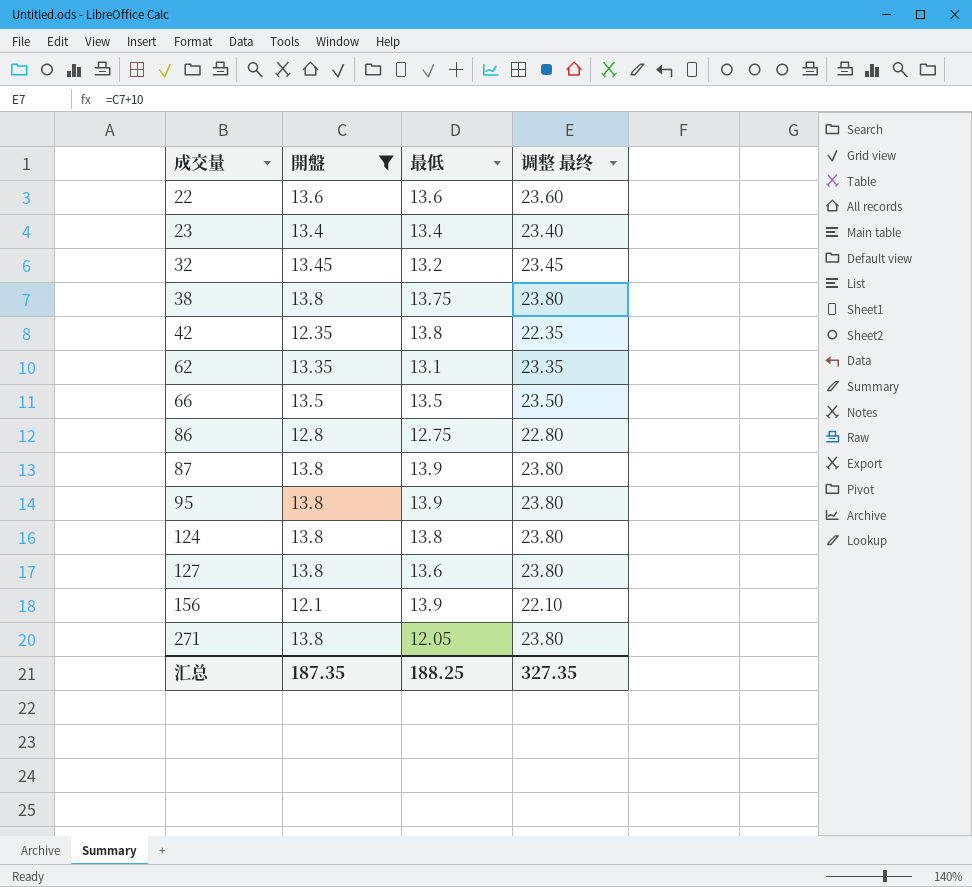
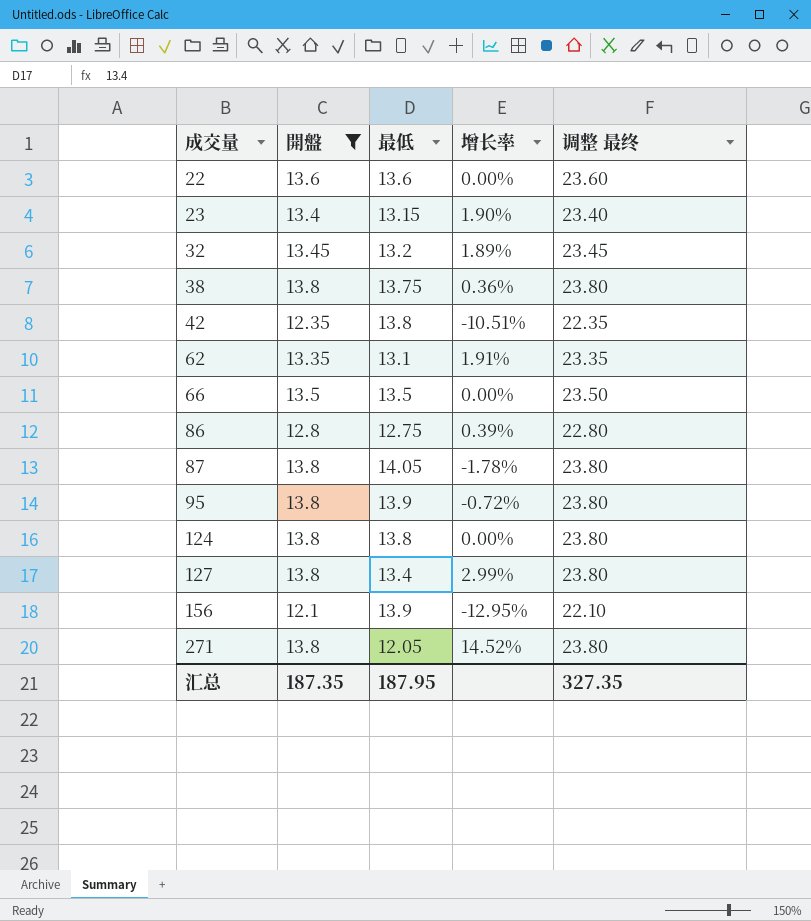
column 增长率 | formula: none -> ([開盤] - [最低]) / [最低]
23 | 最低: 13.4 -> 13.15
87 | 最低: 13.9 -> 14.05
127 | 最低: 13.6 -> 13.4
汇总 | 最低: 188.25 -> 187.95

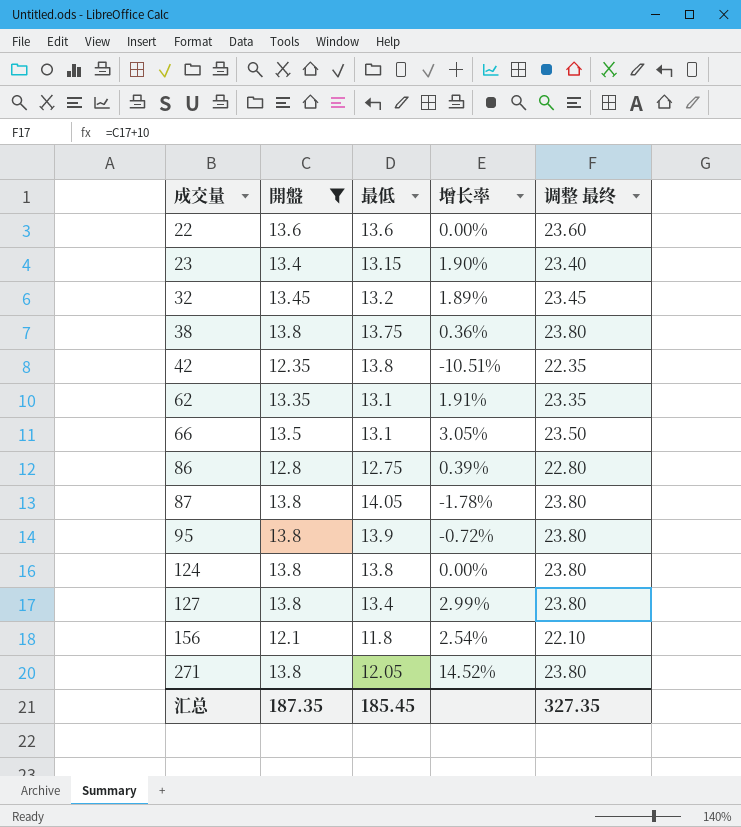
66 | 最低: 13.5 -> 13.1
66 | 增长率: 0.00% -> 3.05%
156 | 最低: 13.9 -> 11.8
156 | 增长率: -12.95% -> 2.54%
汇总 | 最低: 187.95 -> 185.45

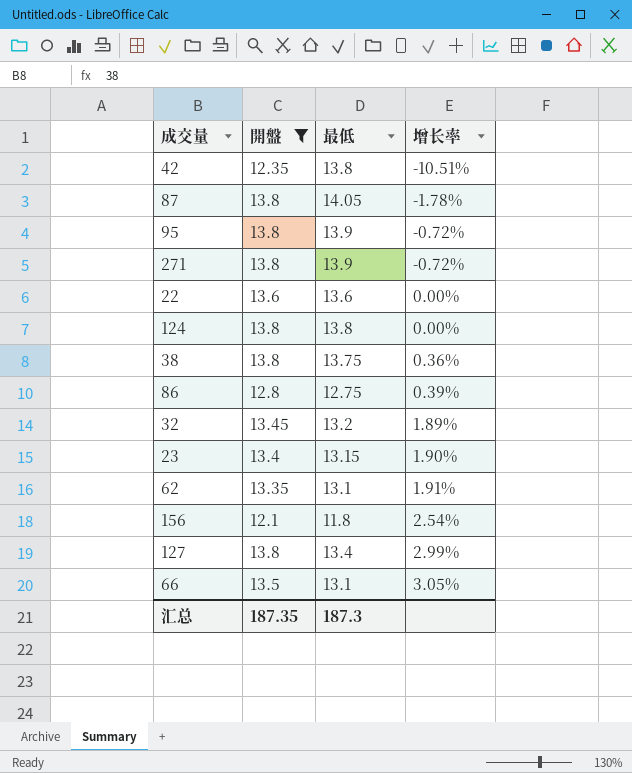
row order: 成交量 ascending -> 增长率 ascending
column 调整 最终 | formula: [開盤] + 10 -> none
271 | 最低: 12.05 -> 13.9
271 | 增长率: 14.52% -> -0.72%
汇总 | 最低: 185.45 -> 187.3

